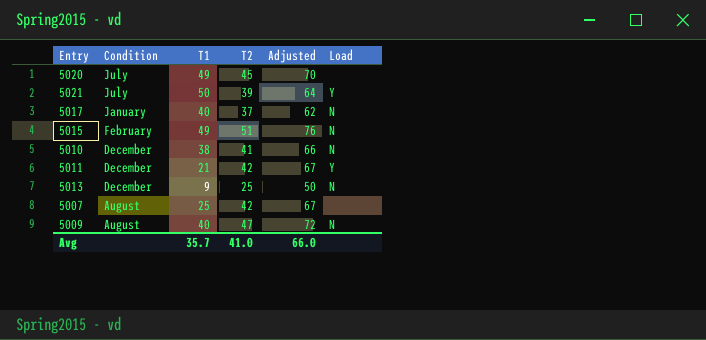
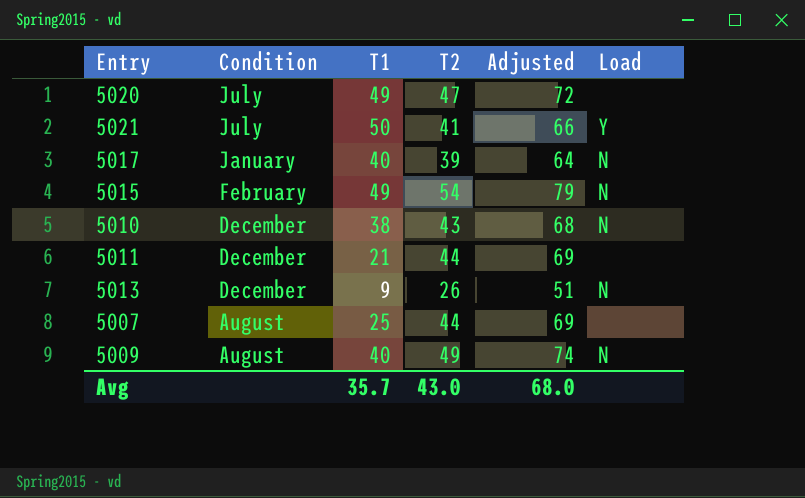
5020 | T2: 45 -> 47
5020 | Adjusted: 70 -> 72
5021 | T2: 39 -> 41
5021 | Adjusted: 64 -> 66
5017 | T2: 37 -> 39
5017 | Adjusted: 62 -> 64
5015 | T2: 51 -> 54
5015 | Adjusted: 76 -> 79
5010 | T2: 41 -> 43
5010 | Adjusted: 66 -> 68
5011 | T2: 42 -> 44
5011 | Adjusted: 67 -> 69
5011 | Load: Y -> none
5013 | T2: 25 -> 26
5013 | Adjusted: 50 -> 51
5007 | T2: 42 -> 44
5007 | Adjusted: 67 -> 69
5009 | T2: 47 -> 49
5009 | Adjusted: 72 -> 74
Avg | T2: 41.0 -> 43.0
Avg | Adjusted: 66.0 -> 68.0

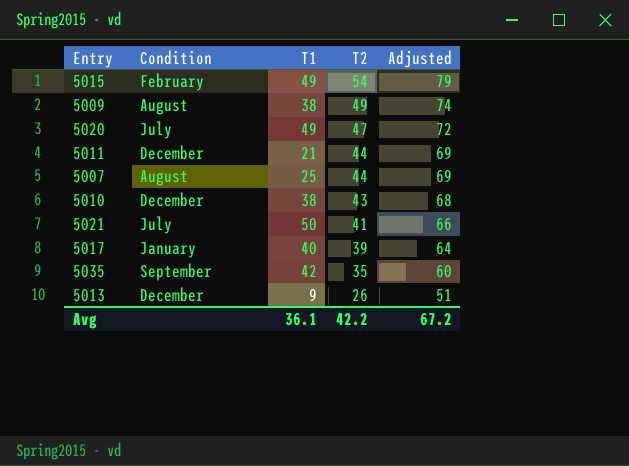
row order: Condition descending -> T2 descending
column Load | position: 6 -> none
5009 | T1: 40 -> 38
row 5035: none -> September | 42 | 35 | 60
Avg | T1: 35.7 -> 36.1
Avg | T2: 43.0 -> 42.2
Avg | Adjusted: 68.0 -> 67.2

